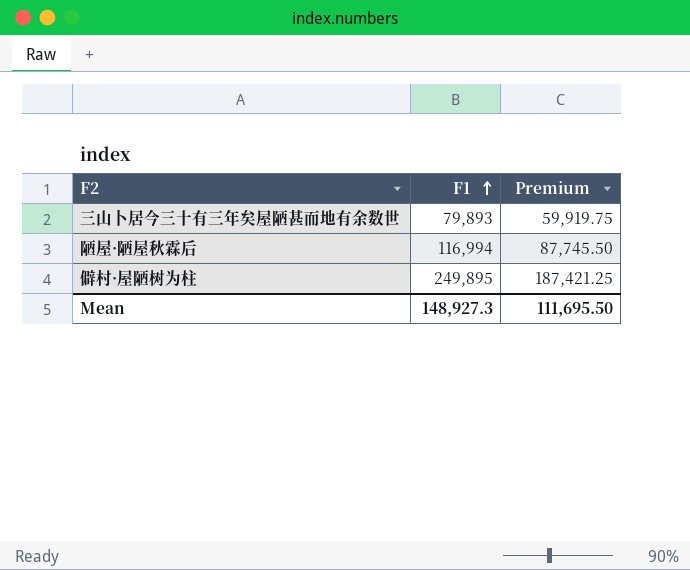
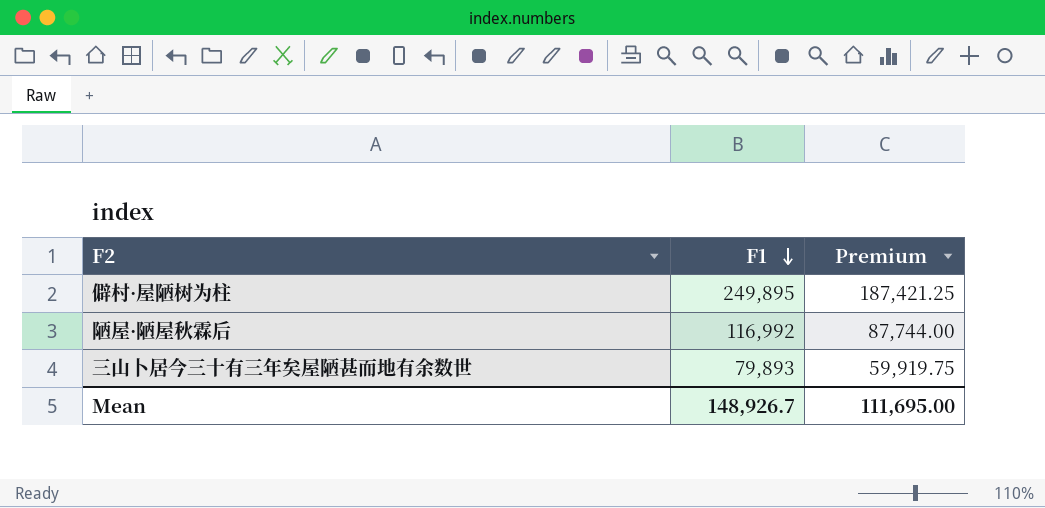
row order: F1 ascending -> F1 descending
陋屋·陋屋秋霖后 | F1: 116,994 -> 116,992
陋屋·陋屋秋霖后 | Premium: 87,745.50 -> 87,744.00
Mean | F1: 148,927.3 -> 148,926.7
Mean | Premium: 111,695.50 -> 111,695.00

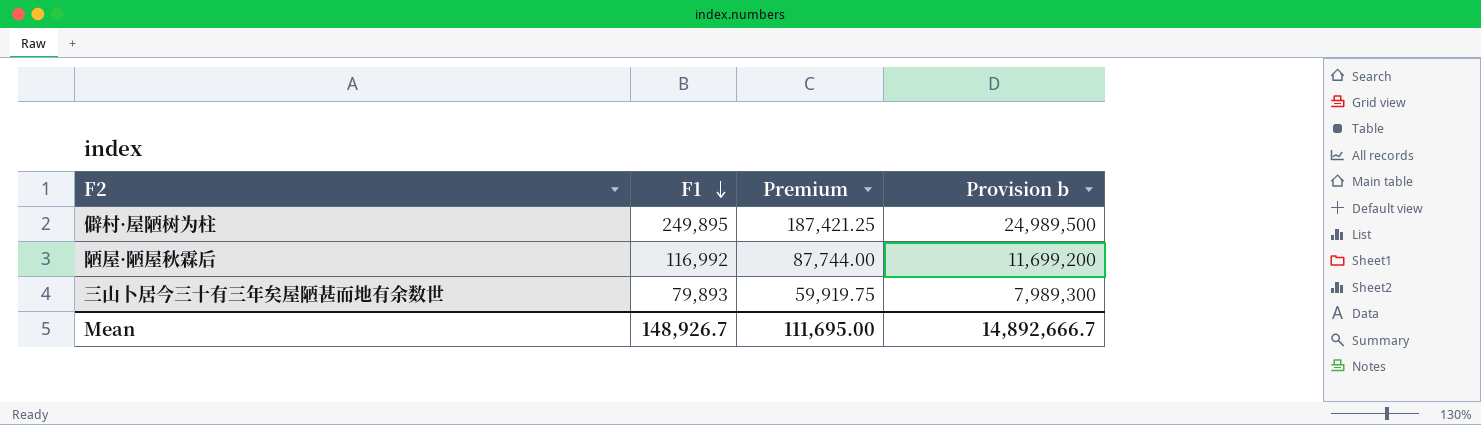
column Provision b | formula: none -> [F1] * 100

